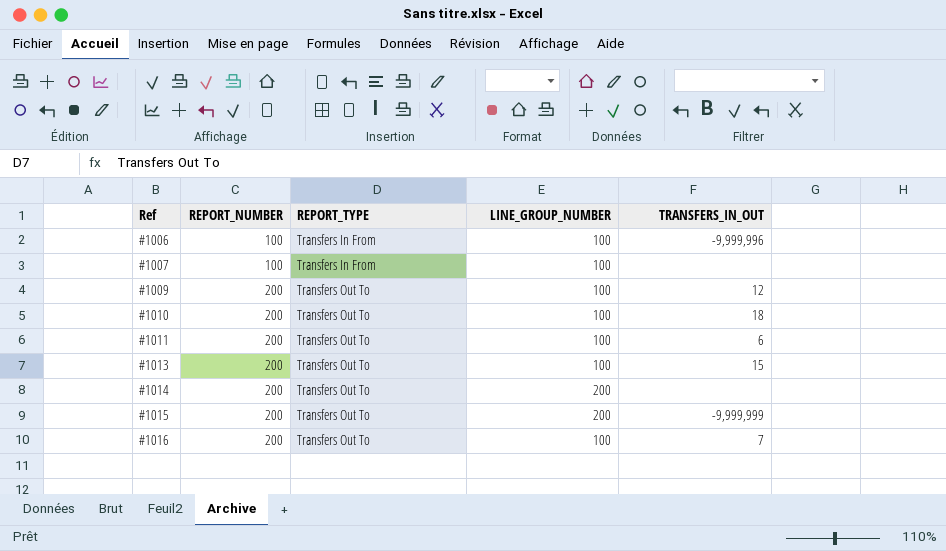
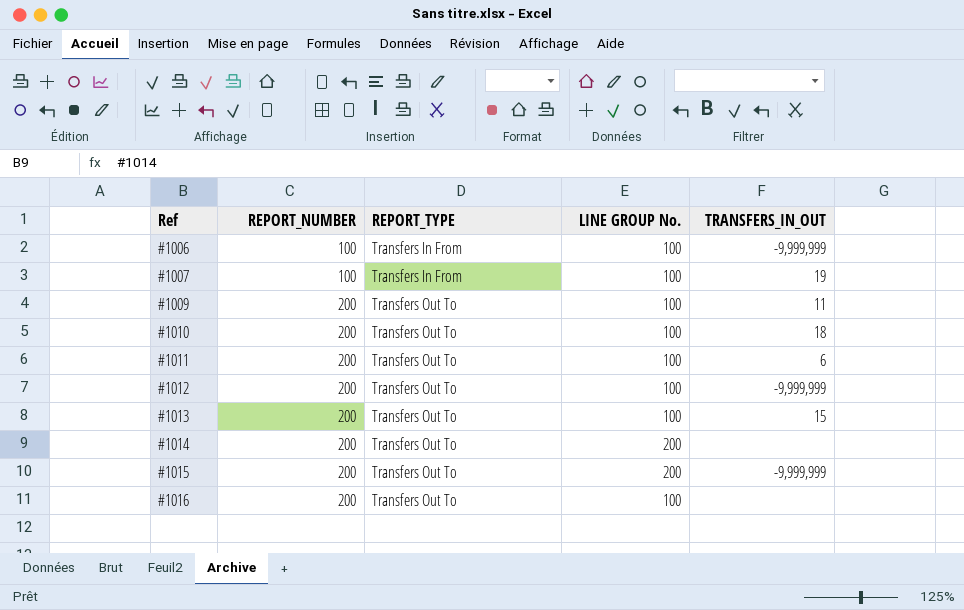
column name: LINE_GROUP_NUMBER -> LINE GROUP No.
#1006 | TRANSFERS_IN_OUT: -9,999,996 -> -9,999,999
#1007 | TRANSFERS_IN_OUT: none -> 19
#1009 | TRANSFERS_IN_OUT: 12 -> 11
row #1012: none -> 200 | Transfers Out To | 100 | -9,999,999
#1016 | TRANSFERS_IN_OUT: 7 -> none

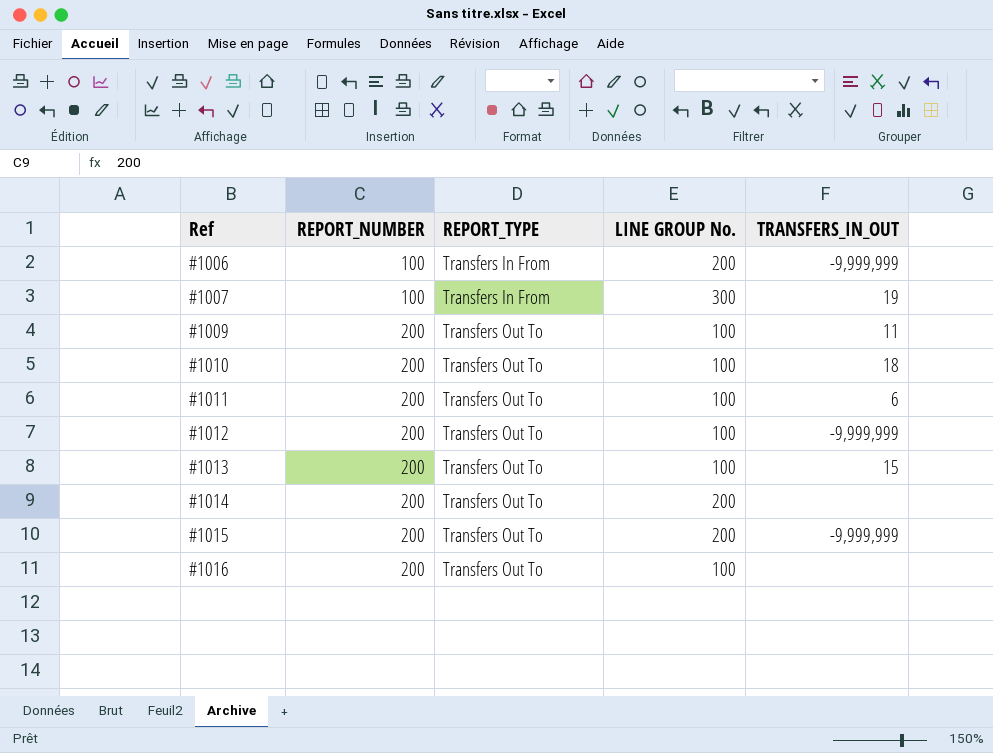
#1006 | LINE GROUP No.: 100 -> 200
#1007 | LINE GROUP No.: 100 -> 300

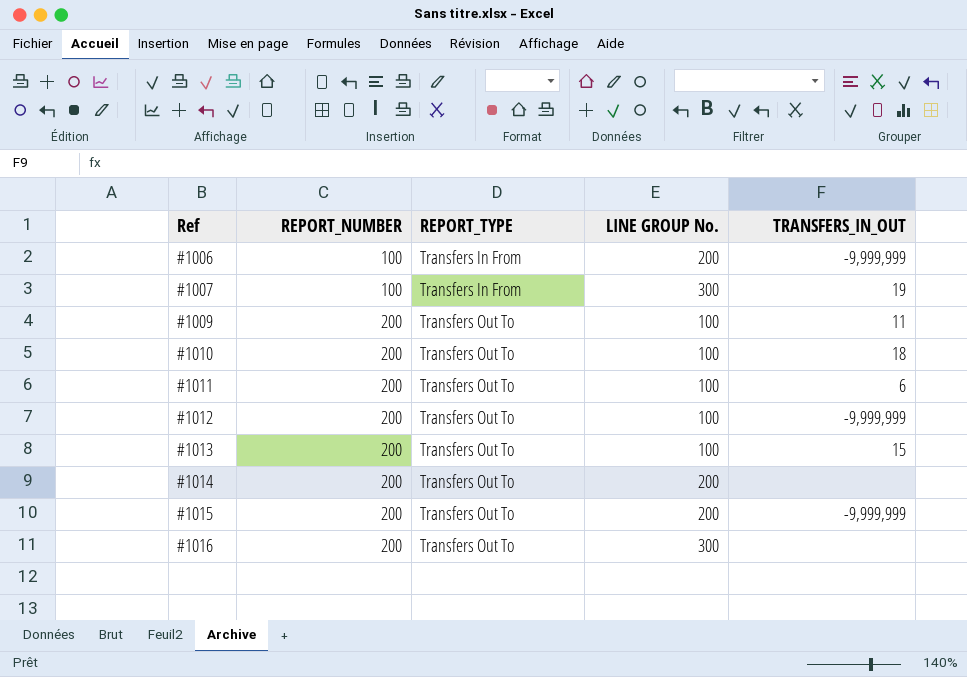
#1016 | LINE GROUP No.: 100 -> 300

